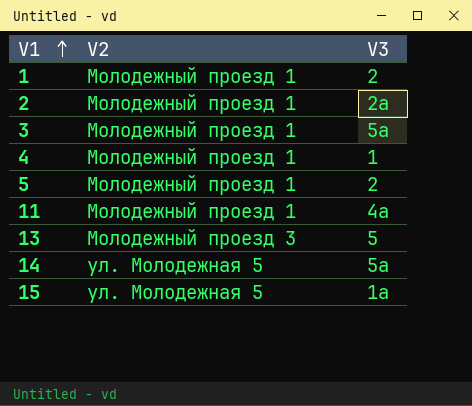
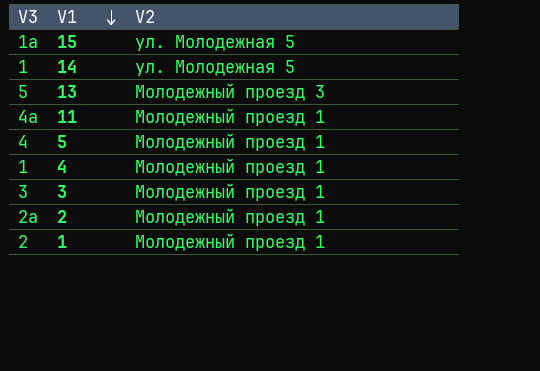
row order: V1 ascending -> V1 descending
column V3 | position: 3 -> 1
14 | V3: 5а -> 1
5 | V3: 2 -> 4
3 | V3: 5а -> 3

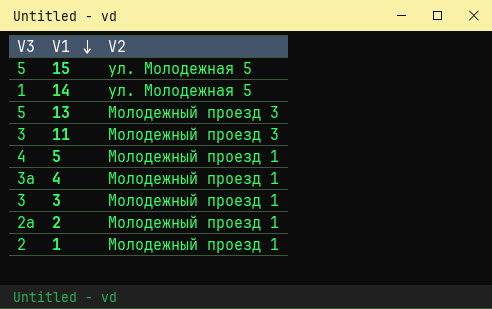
15 | V3: 1а -> 5
11 | V3: 4а -> 3
11 | V2: Молодежный проезд 1 -> Молодежный проезд 3
4 | V3: 1 -> 3а

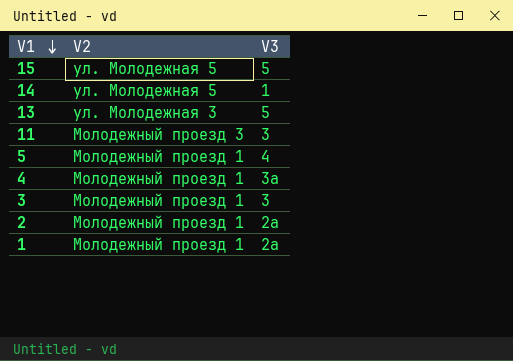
column V3 | position: 1 -> 3
13 | V2: Молодежный проезд 3 -> ул. Молодежная 3
1 | V3: 2 -> 2а

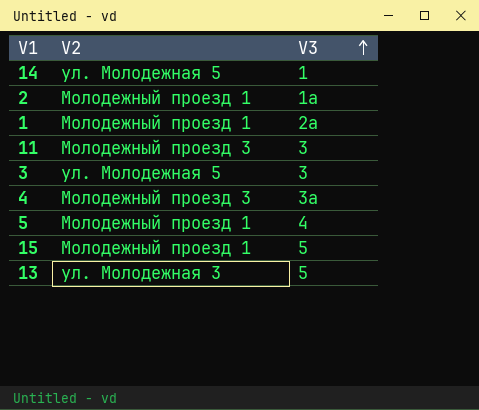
row order: V1 descending -> V3 ascending
2 | V3: 2а -> 1а
3 | V2: Молодежный проезд 1 -> ул. Молодежная 5
4 | V2: Молодежный проезд 1 -> Молодежный проезд 3
15 | V2: ул. Молодежная 5 -> Молодежный проезд 1

